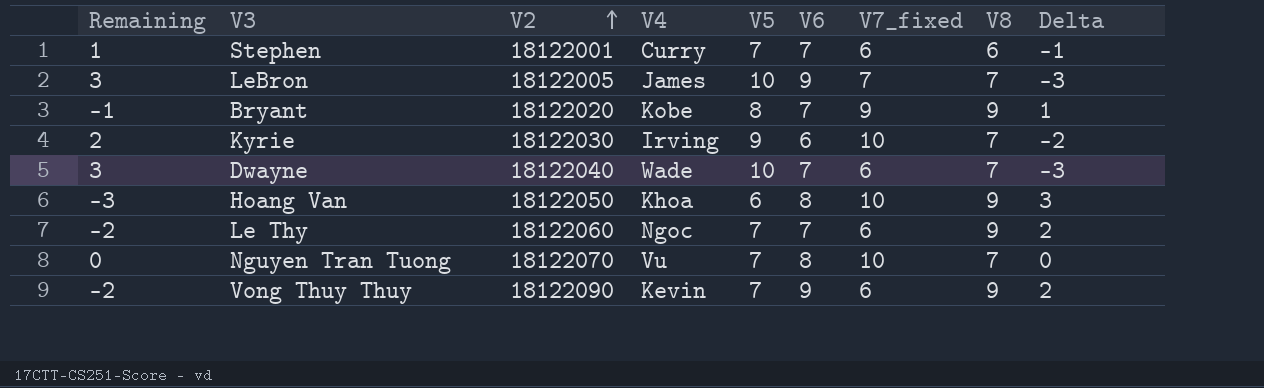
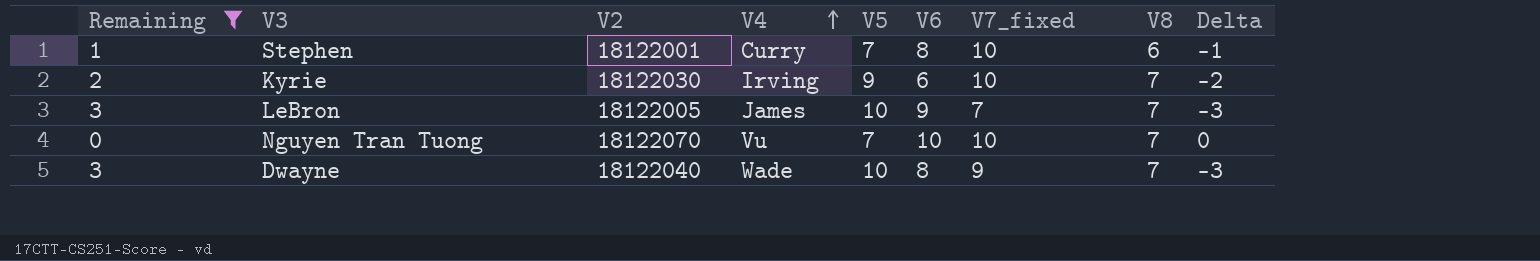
filter: none -> Remaining >= 0
row order: V2 ascending -> V4 ascending
Stephen | V6: 7 -> 8
Stephen | V7_fixed: 6 -> 10
Nguyen Tran Tuong | V6: 8 -> 10
Dwayne | V6: 7 -> 8
Dwayne | V7_fixed: 6 -> 9

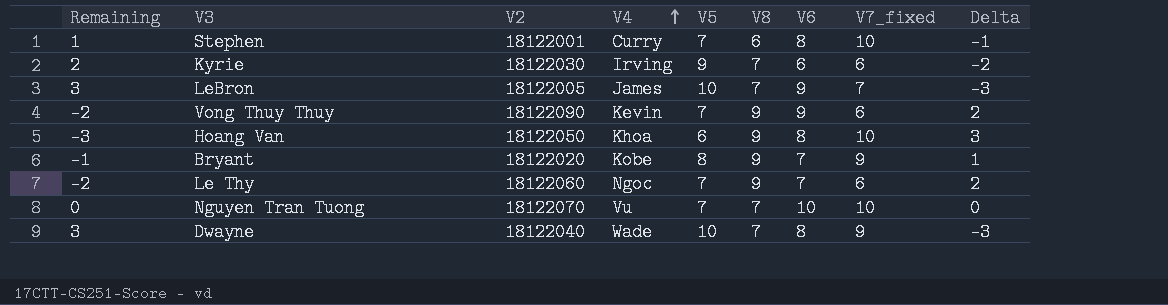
filter: Remaining >= 0 -> none
column V8 | position: 8 -> 6
Kyrie | V7_fixed: 10 -> 6

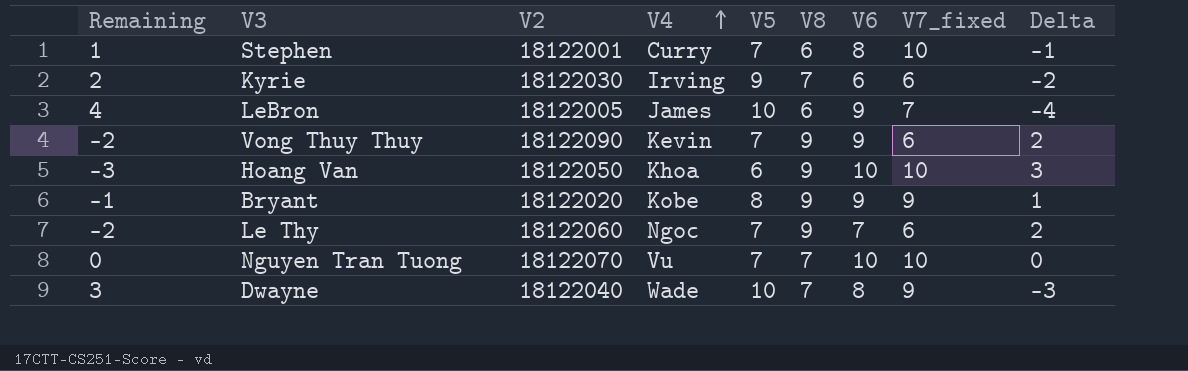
LeBron | Remaining: 3 -> 4
LeBron | V8: 7 -> 6
LeBron | Delta: -3 -> -4
Hoang Van | V6: 8 -> 10
Bryant | V6: 7 -> 9

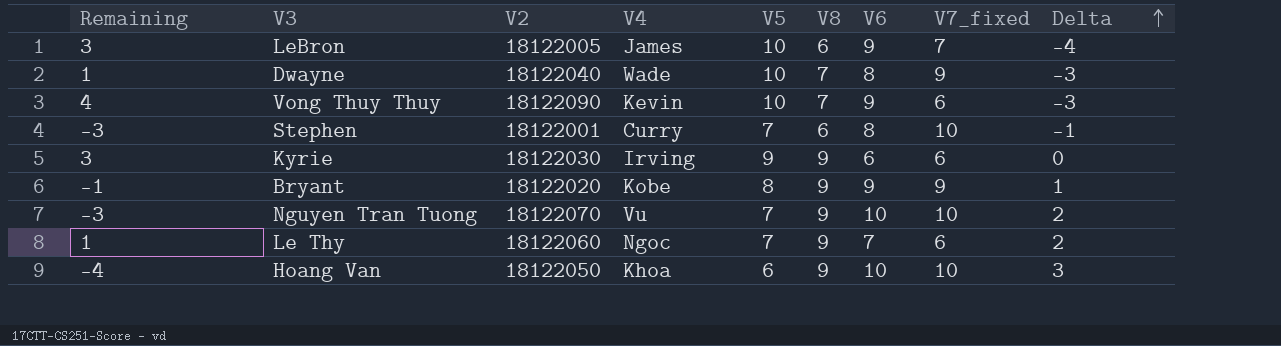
row order: V4 ascending -> Delta ascending
column Remaining | formula: [V5] - [V8] -> [V5] - [V7_fixed]
Vong Thuy Thuy | V5: 7 -> 10
Vong Thuy Thuy | V8: 9 -> 7
Vong Thuy Thuy | Delta: 2 -> -3
Kyrie | V8: 7 -> 9
Kyrie | Delta: -2 -> 0
Nguyen Tran Tuong | V8: 7 -> 9
Nguyen Tran Tuong | Delta: 0 -> 2

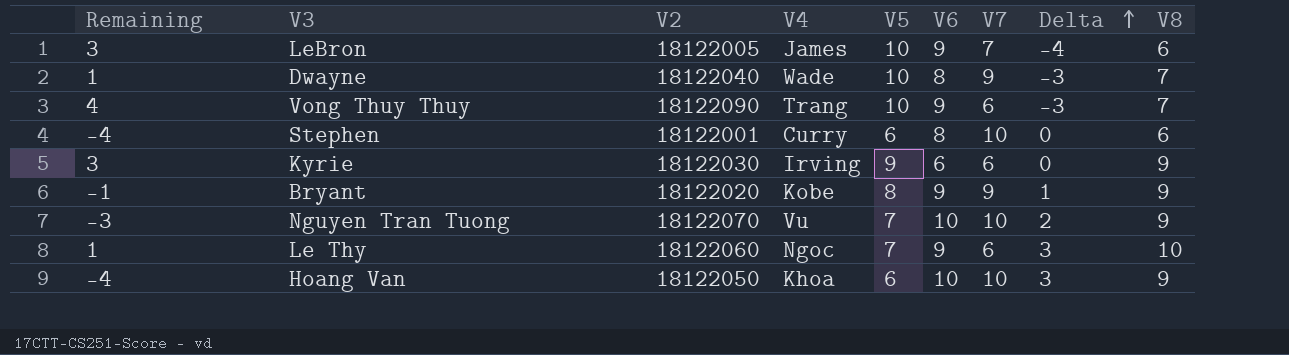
column name: V7_fixed -> V7
column V8 | position: 6 -> 9
Vong Thuy Thuy | V4: Kevin -> Trang
Stephen | Remaining: -3 -> -4
Stephen | V5: 7 -> 6
Stephen | Delta: -1 -> 0
Le Thy | V6: 7 -> 9
Le Thy | Delta: 2 -> 3
Le Thy | V8: 9 -> 10

